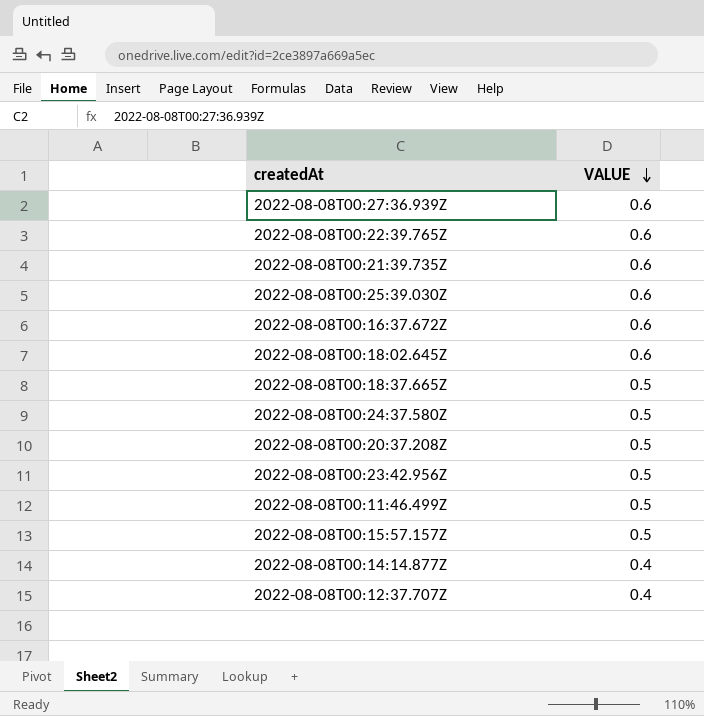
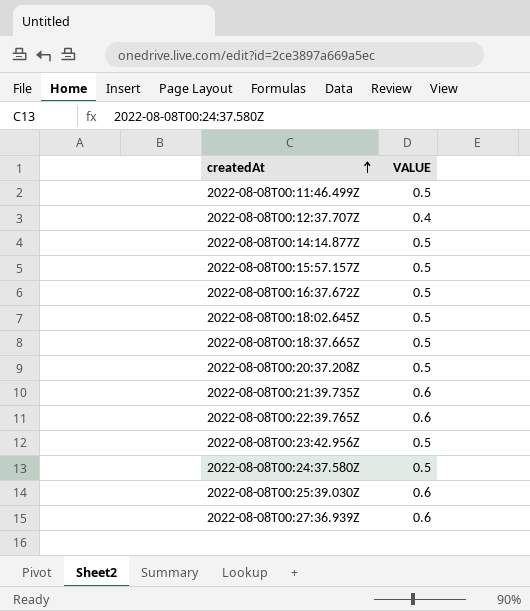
row order: VALUE descending -> createdAt ascending
2022-08-08T00:14:14.877Z | VALUE: 0.4 -> 0.5
2022-08-08T00:16:37.672Z | VALUE: 0.6 -> 0.5
2022-08-08T00:18:02.645Z | VALUE: 0.6 -> 0.5

